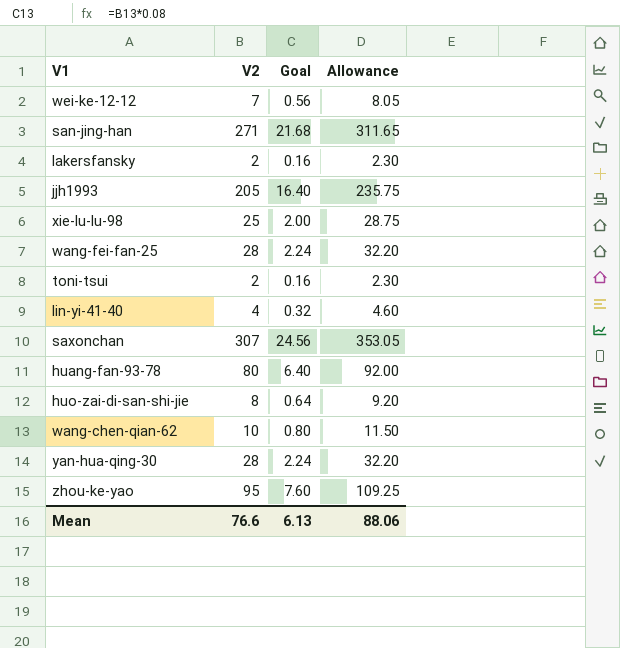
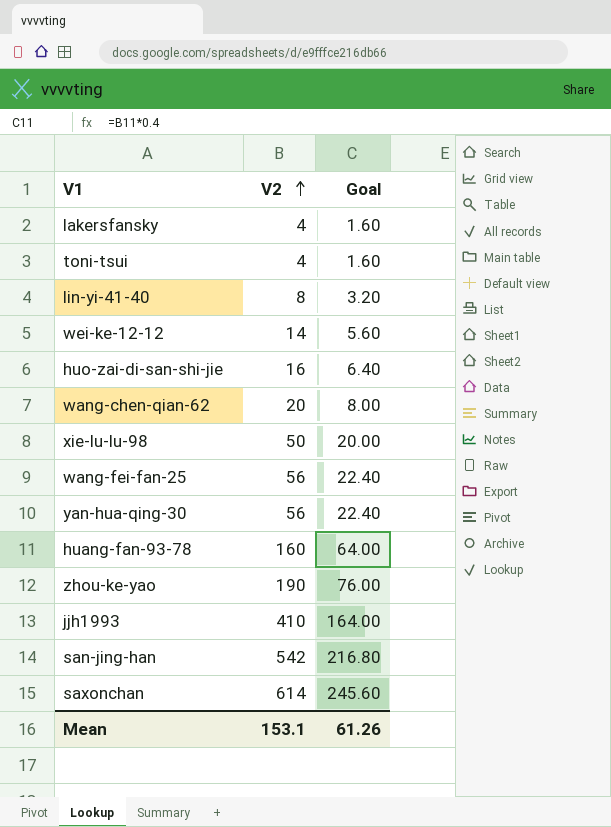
row order: none -> V2 ascending
column Allowance | formula: [V2] * 1.15 -> none
column Goal | formula: [V2] * 0.08 -> [V2] * 0.4
lakersfansky | V2: 2 -> 4
toni-tsui | V2: 2 -> 4
lin-yi-41-40 | V2: 4 -> 8
wei-ke-12-12 | V2: 7 -> 14
huo-zai-di-san-shi-jie | V2: 8 -> 16
wang-chen-qian-62 | V2: 10 -> 20
xie-lu-lu-98 | V2: 25 -> 50
wang-fei-fan-25 | V2: 28 -> 56
yan-hua-qing-30 | V2: 28 -> 56
huang-fan-93-78 | V2: 80 -> 160
zhou-ke-yao | V2: 95 -> 190
jjh1993 | V2: 205 -> 410
san-jing-han | V2: 271 -> 542
saxonchan | V2: 307 -> 614
Mean | V2: 76.6 -> 153.1
Mean | Goal: 6.13 -> 61.26

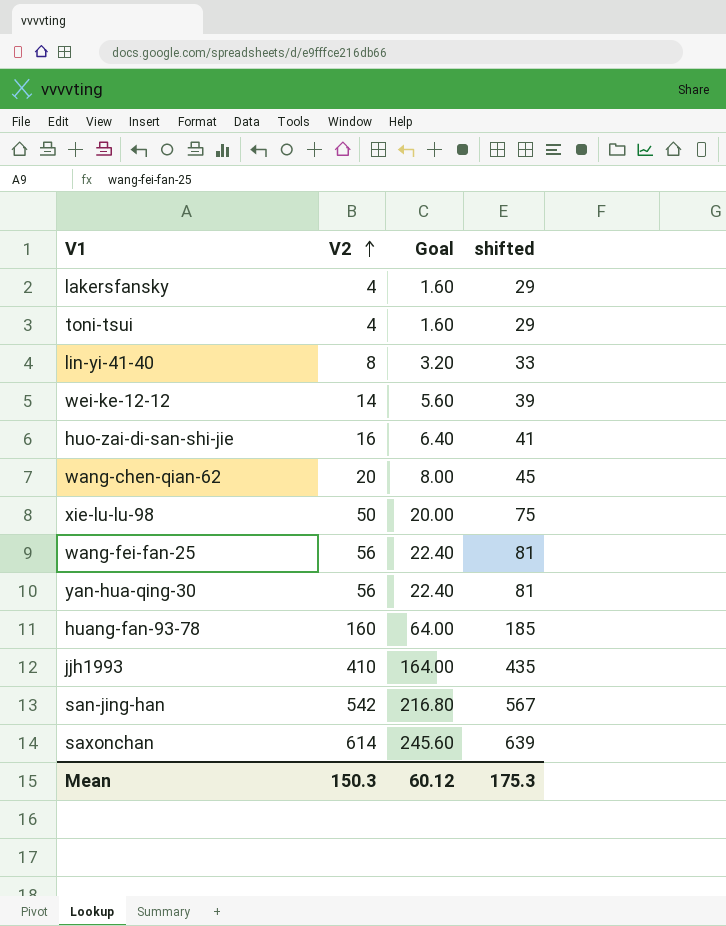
column shifted | formula: none -> [V2] + 25
row zhou-ke-yao: 190 | 76.00 -> none
Mean | V2: 153.1 -> 150.3
Mean | Goal: 61.26 -> 60.12

